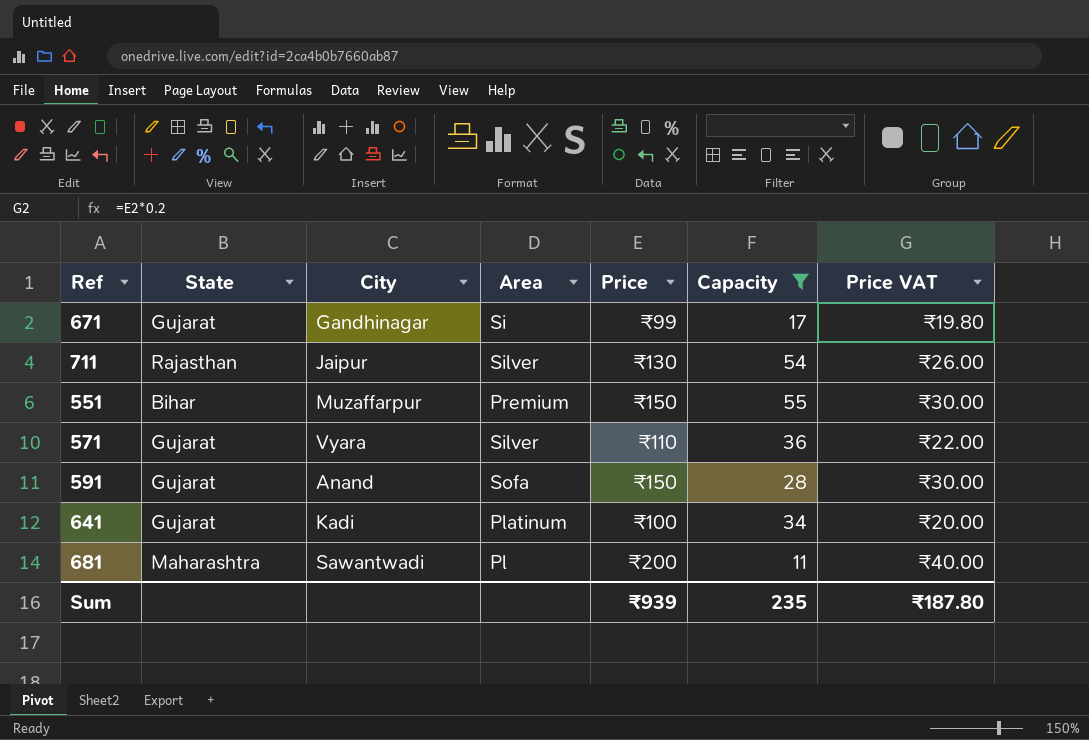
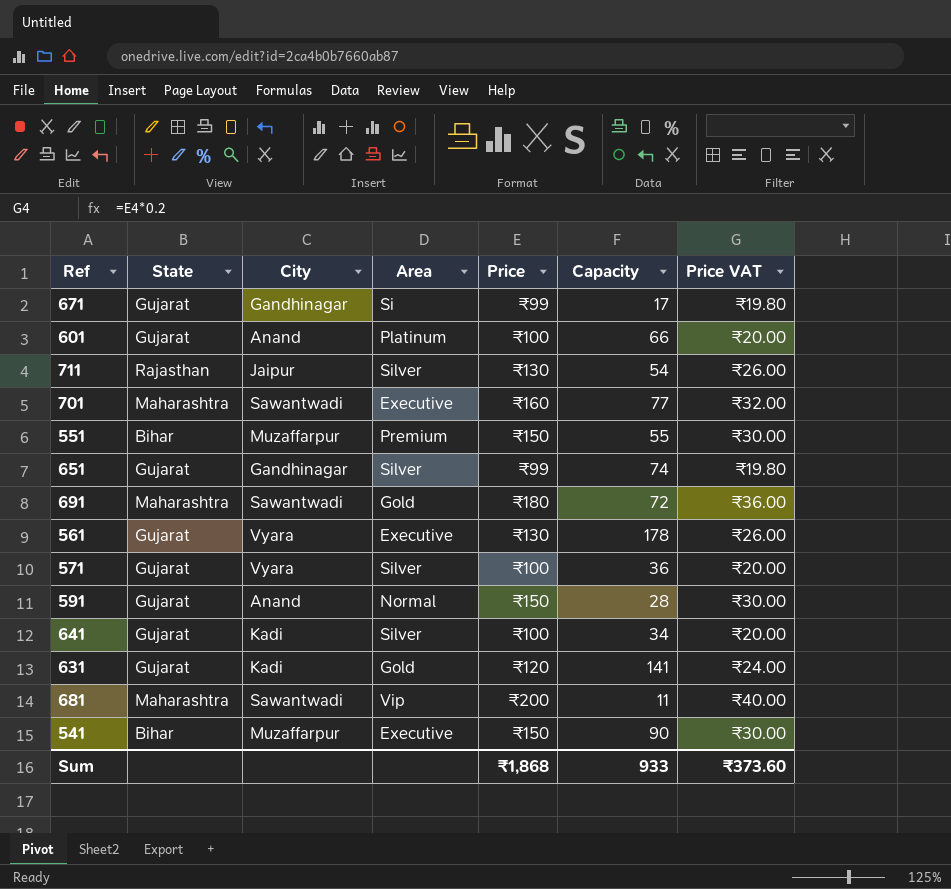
filter: Capacity <= 55 -> none
571 | Price: ₹110 -> ₹100
571 | Price VAT: ₹22.00 -> ₹20.00
591 | Area: Sofa -> Normal
641 | Area: Platinum -> Silver
681 | Area: Pl -> Vip
Sum | Price: ₹939 -> ₹1,868
Sum | Capacity: 235 -> 933
Sum | Price VAT: ₹187.80 -> ₹373.60

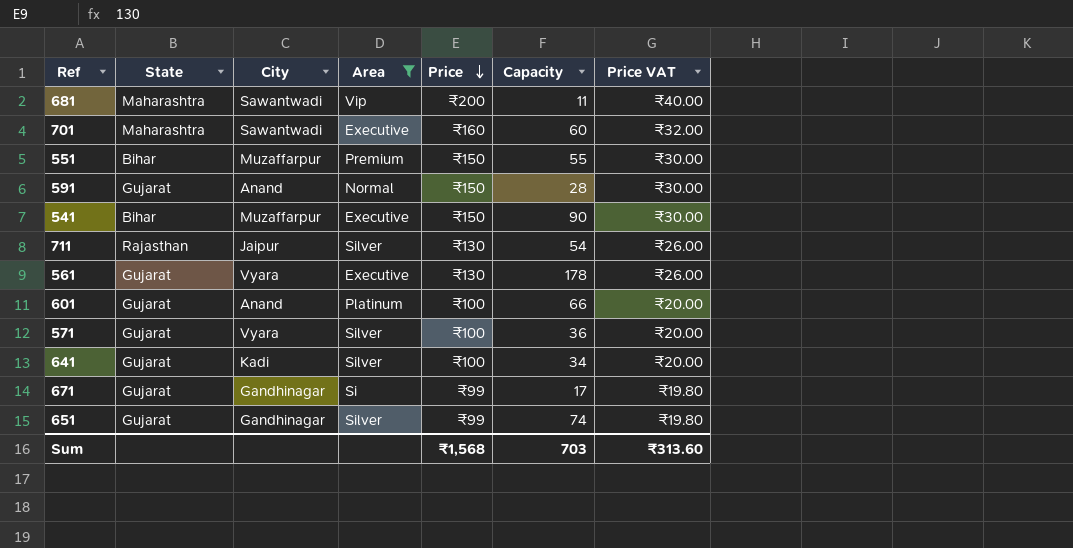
filter: none -> Area != Gold
row order: none -> Price descending
701 | Capacity: 77 -> 60
Sum | Price: ₹1,868 -> ₹1,568
Sum | Capacity: 933 -> 703
Sum | Price VAT: ₹373.60 -> ₹313.60

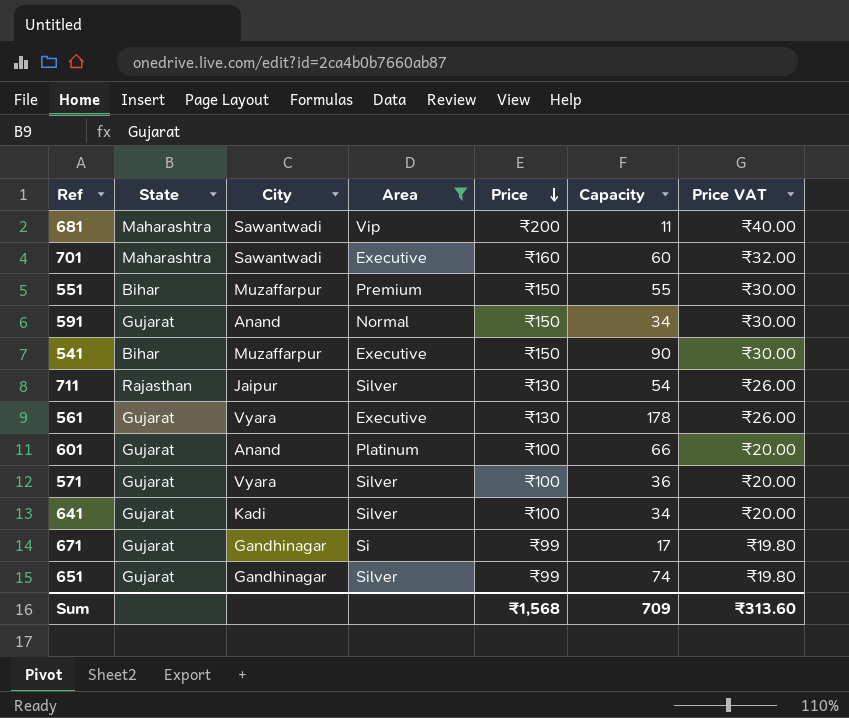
591 | Capacity: 28 -> 34
Sum | Capacity: 703 -> 709

